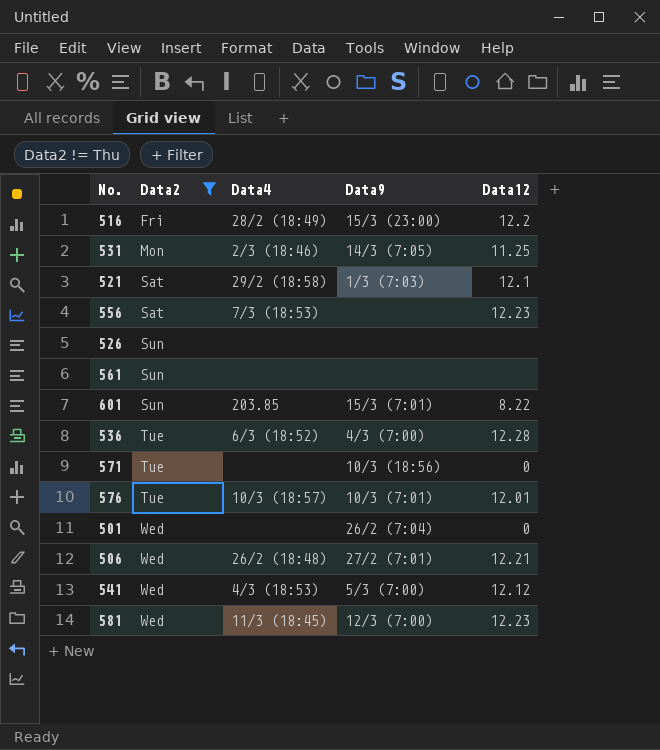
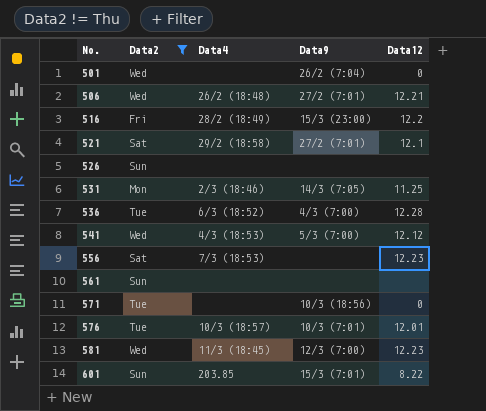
row order: Data2 ascending -> No. ascending
521 | Data9: 1/3 (7:03) -> 27/2 (7:01)

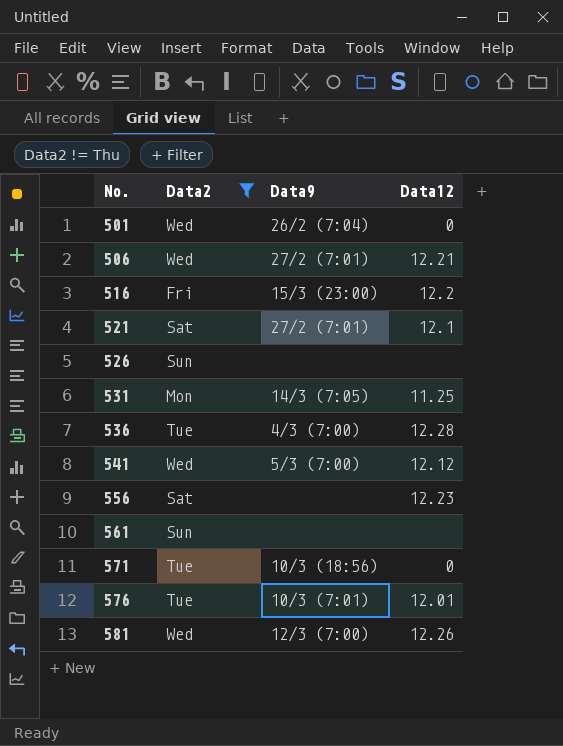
column Data4 | position: 3 -> none
row 601: Sun | 203.85 | 15/3 (7:01) | 8.22 -> none
581 | Data12: 12.23 -> 12.26

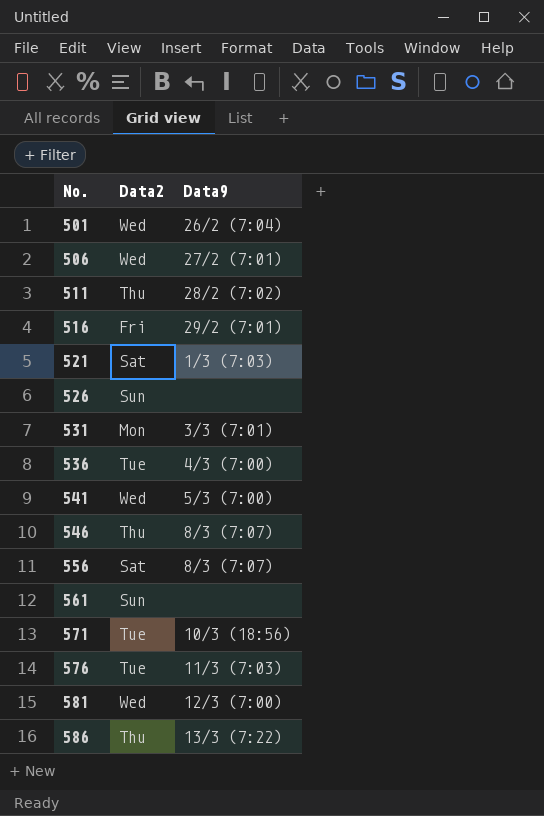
filter: Data2 != Thu -> none
column Data12 | position: 4 -> none
516 | Data9: 15/3 (23:00) -> 29/2 (7:01)
521 | Data9: 27/2 (7:01) -> 1/3 (7:03)
531 | Data9: 14/3 (7:05) -> 3/3 (7:01)
556 | Data9: none -> 8/3 (7:07)
576 | Data9: 10/3 (7:01) -> 11/3 (7:03)

